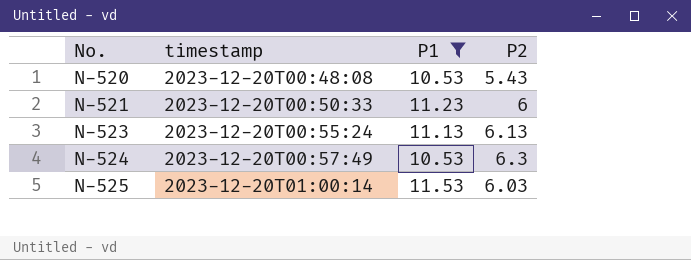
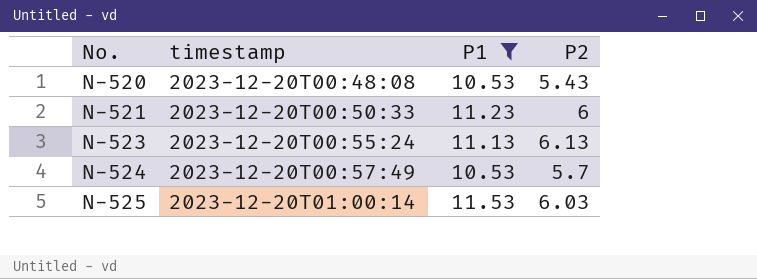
N-524 | P2: 6.3 -> 5.7

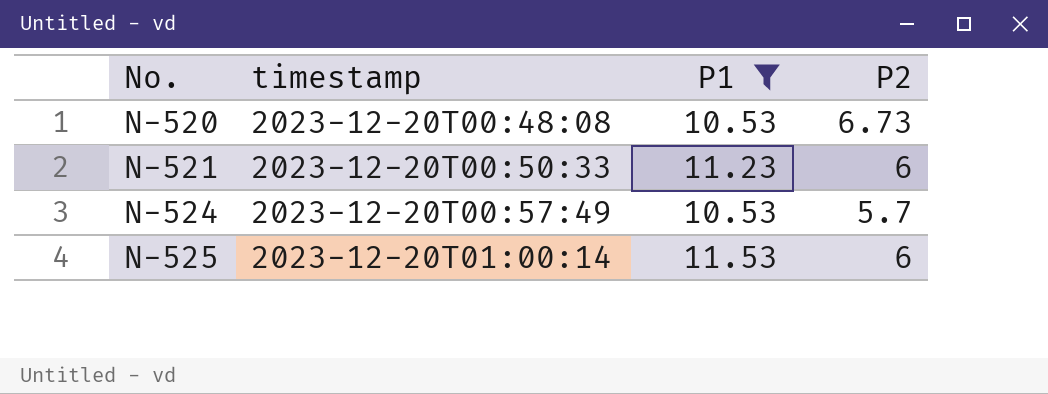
row N-523: 2023-12-20T00:55:24 | 11.13 | 6.13 -> none
N-520 | P2: 5.43 -> 6.73
N-525 | P2: 6.03 -> 6

